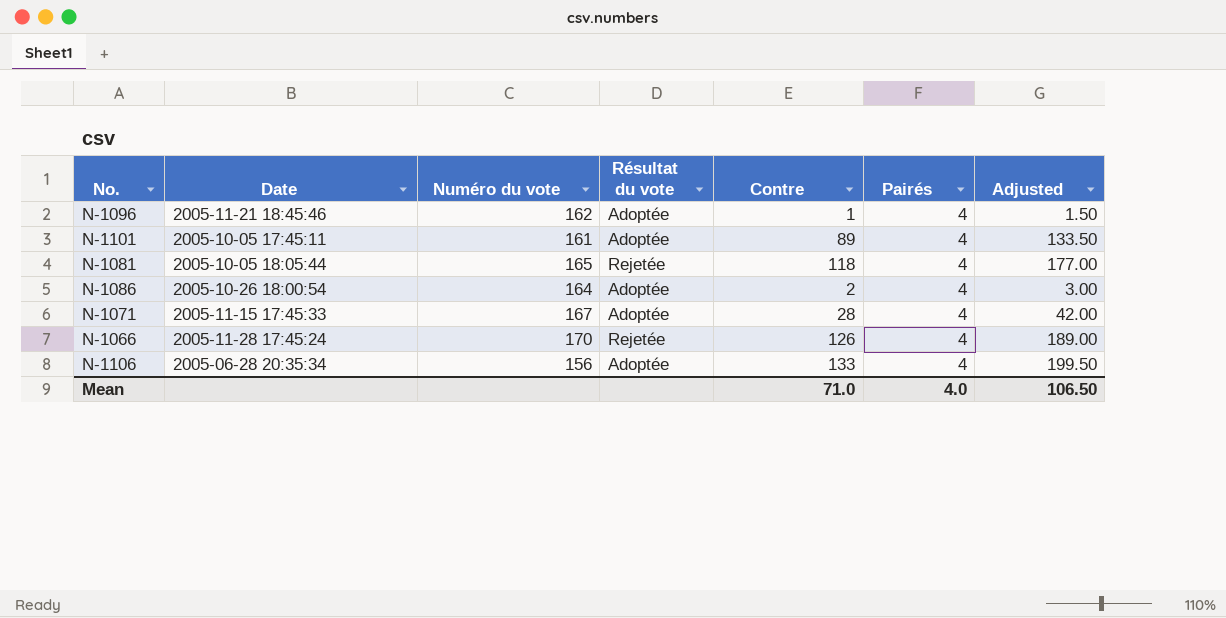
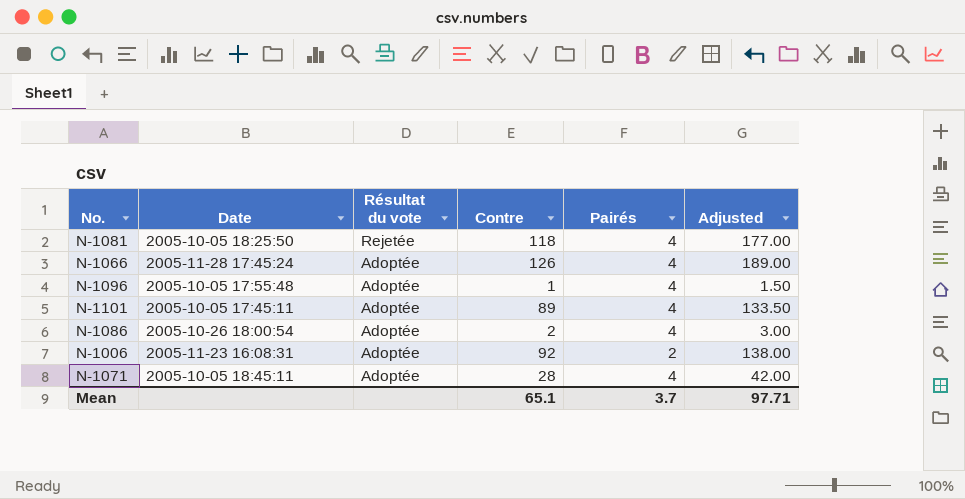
row order: none -> Résultat du vote descending
column Numéro du vote | position: 3 -> none
row N-1106: 2005-06-28 20:35:34 | 156 | Adoptée | 133 | 4 | 199.50 -> none
N-1081 | Date: 2005-10-05 18:05:44 -> 2005-10-05 18:25:50
N-1066 | Résultat du vote: Rejetée -> Adoptée
N-1096 | Date: 2005-11-21 18:45:46 -> 2005-10-05 17:55:48
row N-1006: none -> 2005-11-23 16:08:31 | Adoptée | 92 | 2 | 138.00
N-1071 | Date: 2005-11-15 17:45:33 -> 2005-10-05 18:45:11
Mean | Contre: 71.0 -> 65.1
Mean | Pairés: 4.0 -> 3.7
Mean | Adjusted: 106.50 -> 97.71

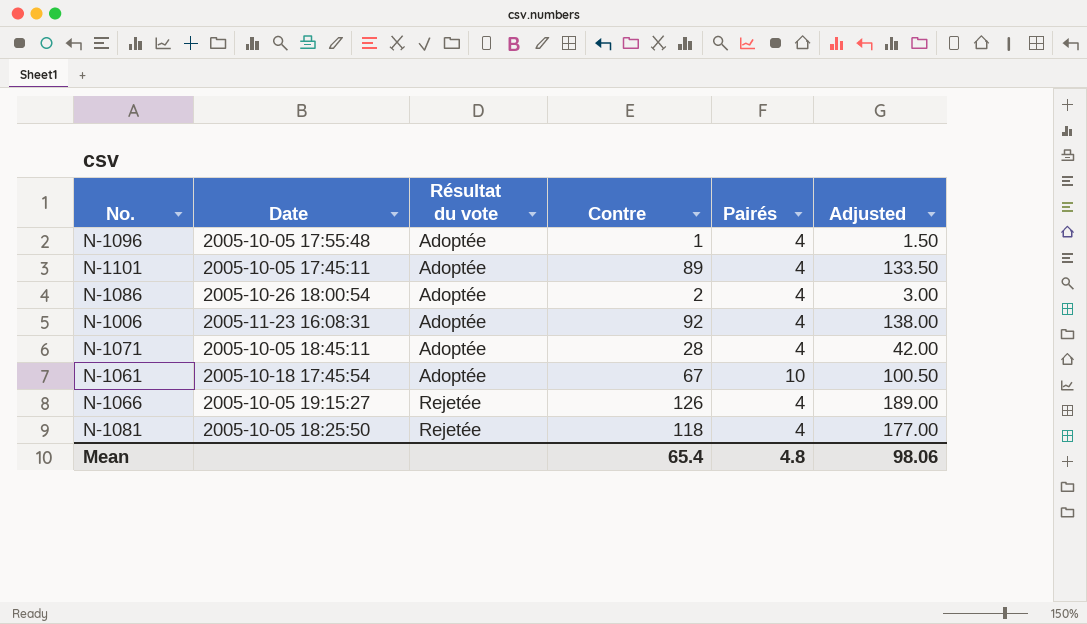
row order: Résultat du vote descending -> Résultat du vote ascending
N-1006 | Pairés: 2 -> 4
row N-1061: none -> 2005-10-18 17:45:54 | Adoptée | 67 | 10 | 100.50
N-1066 | Date: 2005-11-28 17:45:24 -> 2005-10-05 19:15:27
N-1066 | Résultat du vote: Adoptée -> Rejetée
Mean | Contre: 65.1 -> 65.4
Mean | Pairés: 3.7 -> 4.8
Mean | Adjusted: 97.71 -> 98.06

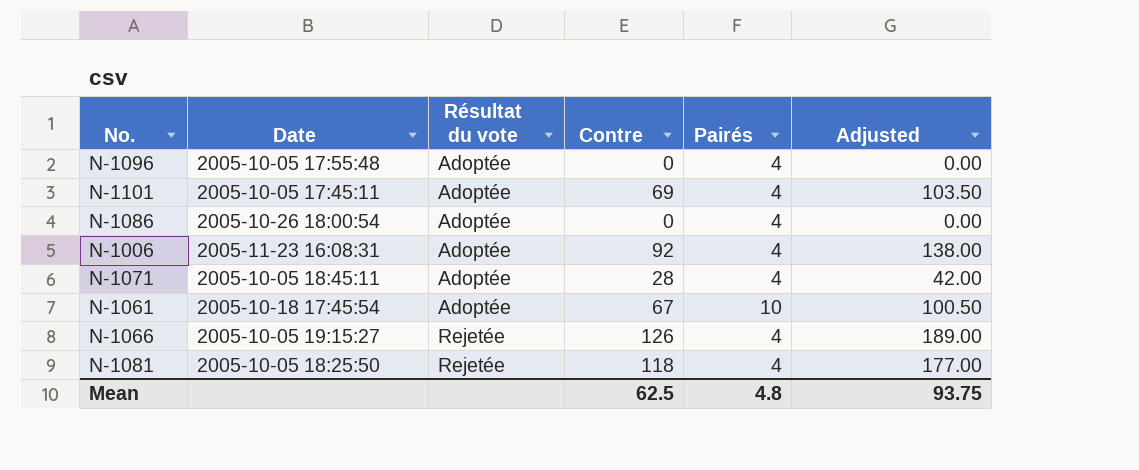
N-1096 | Contre: 1 -> 0
N-1096 | Adjusted: 1.50 -> 0.00
N-1101 | Contre: 89 -> 69
N-1101 | Adjusted: 133.50 -> 103.50
N-1086 | Contre: 2 -> 0
N-1086 | Adjusted: 3.00 -> 0.00
Mean | Contre: 65.4 -> 62.5
Mean | Adjusted: 98.06 -> 93.75

